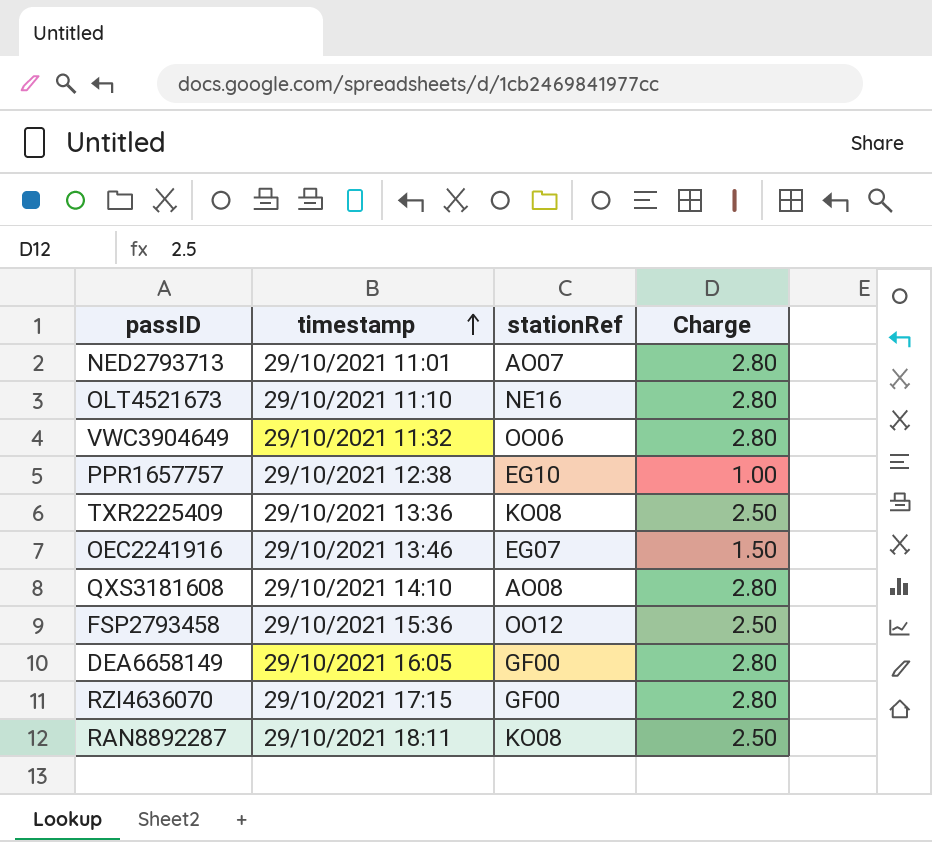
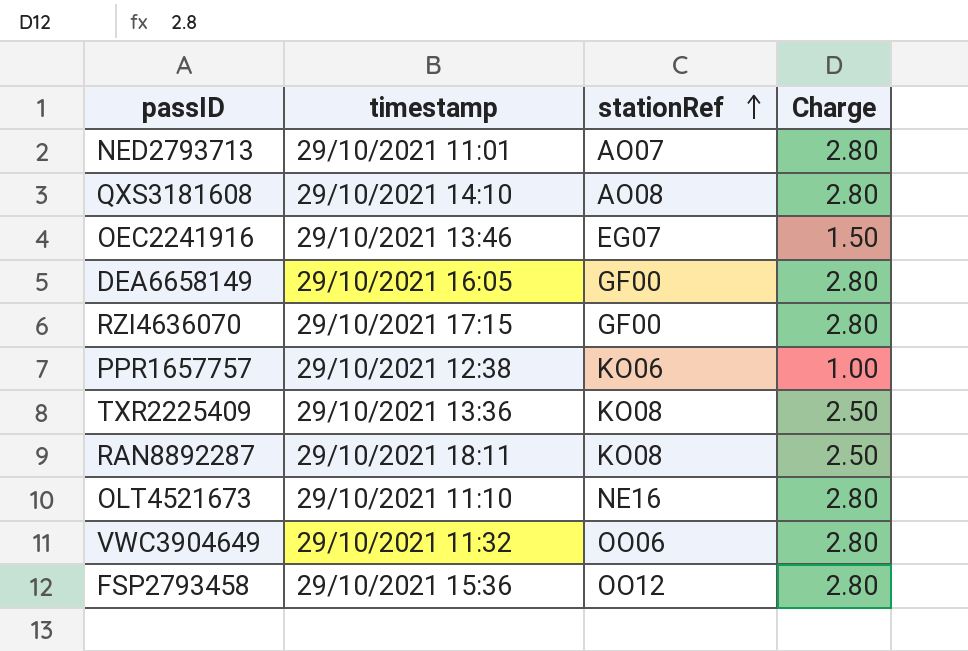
row order: timestamp ascending -> stationRef ascending
PPR1657757 | stationRef: EG10 -> KO06
FSP2793458 | Charge: 2.50 -> 2.80

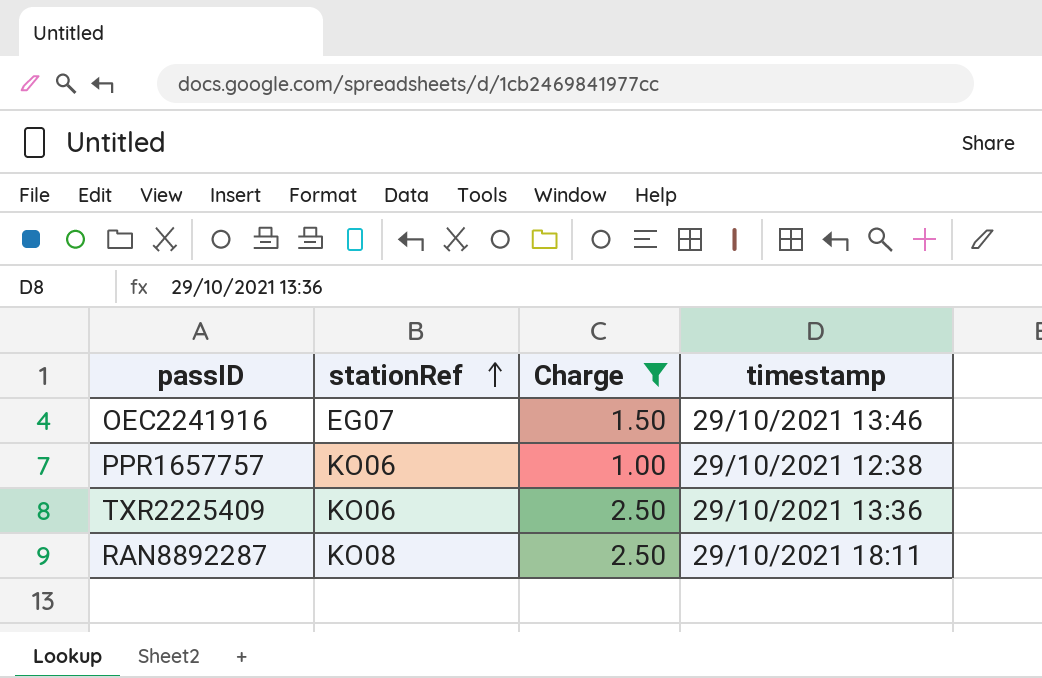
filter: none -> Charge != 2.80
column timestamp | position: 2 -> 4
TXR2225409 | stationRef: KO08 -> KO06

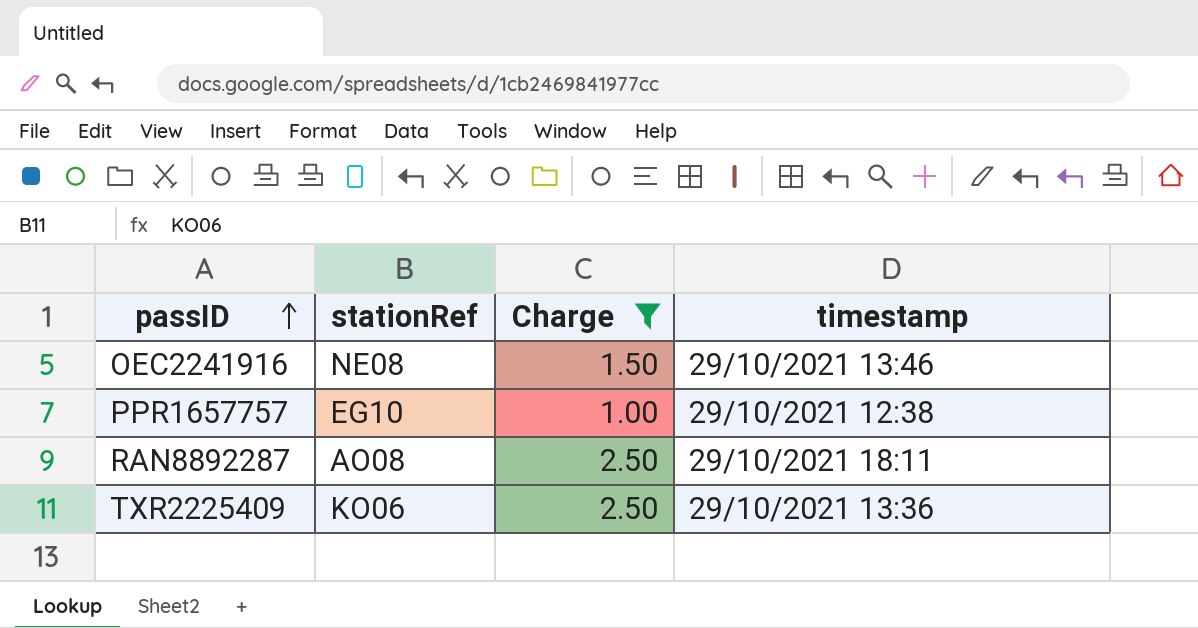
row order: stationRef ascending -> passID ascending
OEC2241916 | stationRef: EG07 -> NE08
PPR1657757 | stationRef: KO06 -> EG10
RAN8892287 | stationRef: KO08 -> AO08

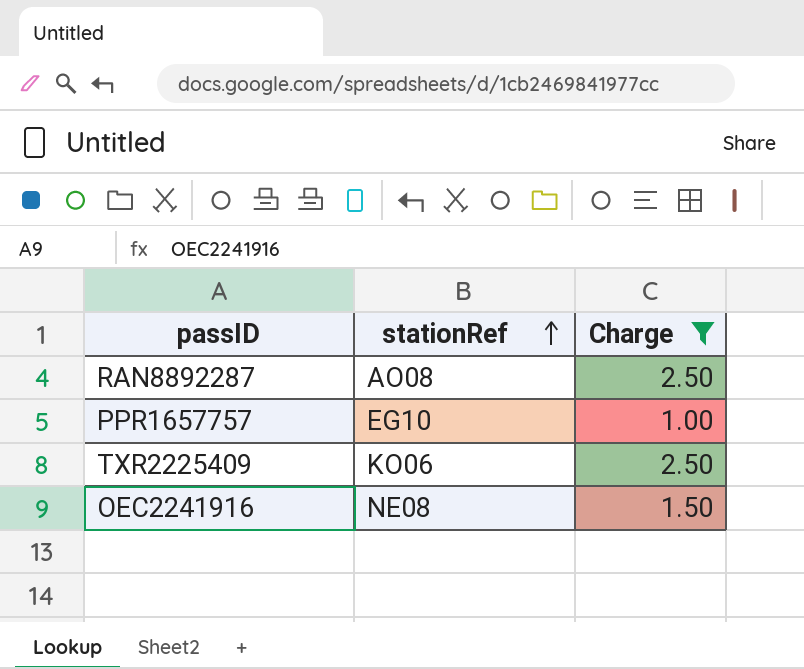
row order: passID ascending -> stationRef ascending
column timestamp | position: 4 -> none

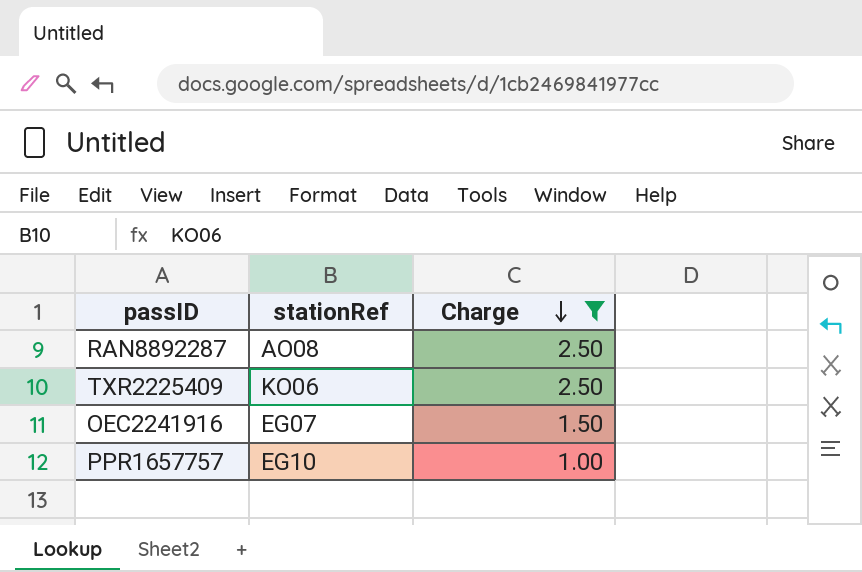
row order: stationRef ascending -> Charge descending
OEC2241916 | stationRef: NE08 -> EG07

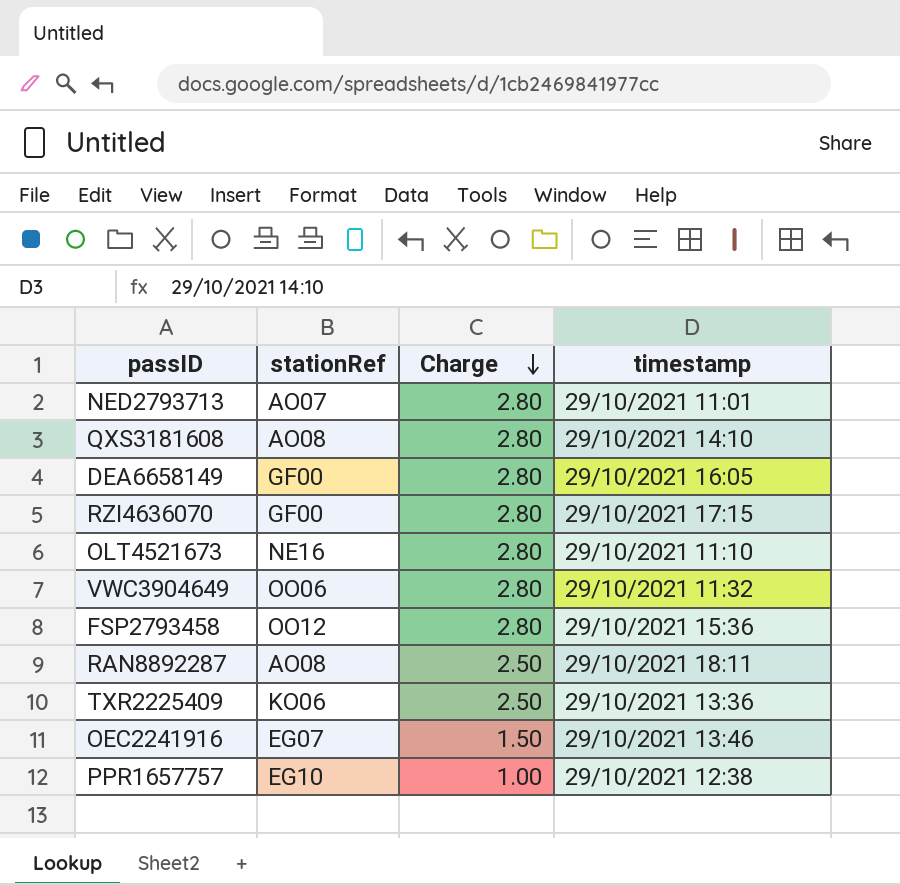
filter: Charge != 2.80 -> none
column timestamp | position: none -> 4

